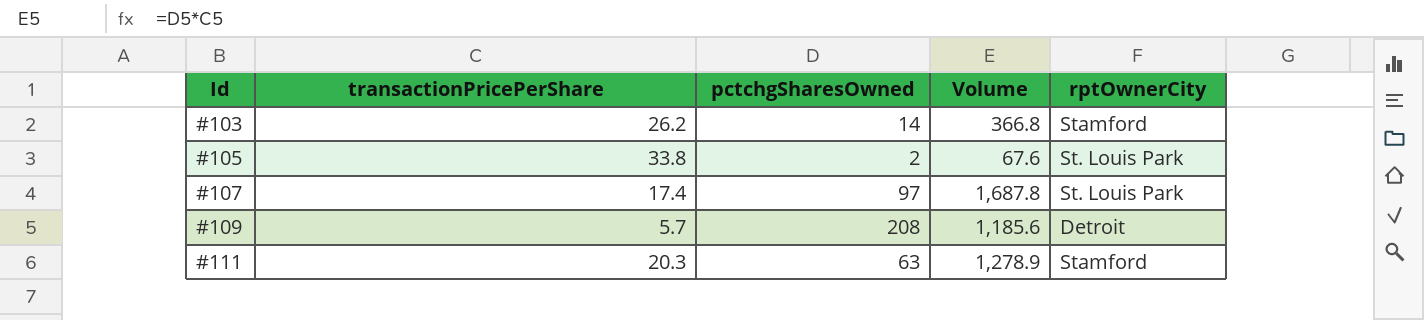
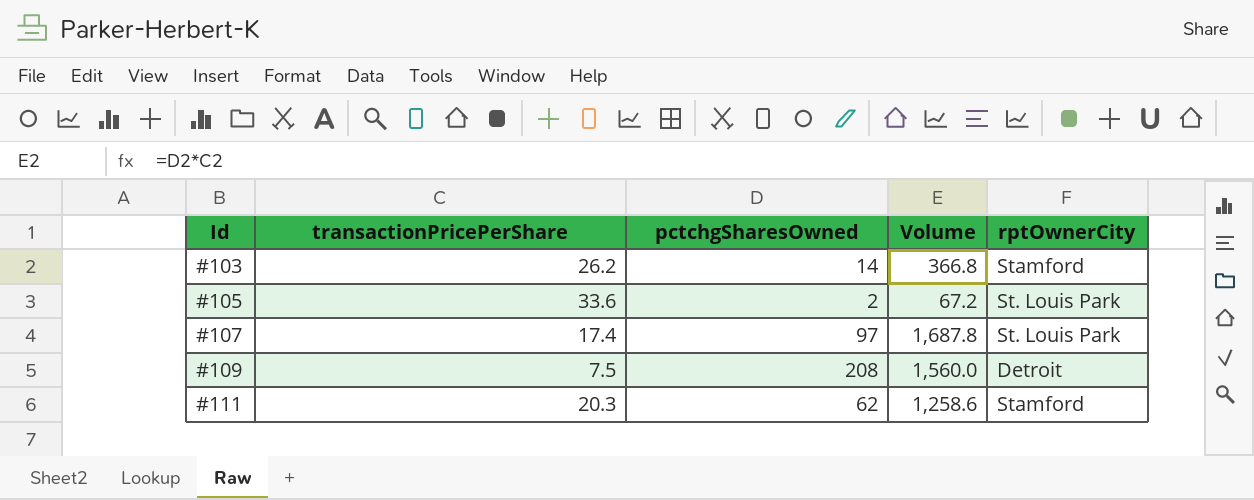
#105 | transactionPricePerShare: 33.8 -> 33.6
#105 | Volume: 67.6 -> 67.2
#109 | transactionPricePerShare: 5.7 -> 7.5
#109 | Volume: 1,185.6 -> 1,560.0
#111 | pctchgSharesOwned: 63 -> 62
#111 | Volume: 1,278.9 -> 1,258.6

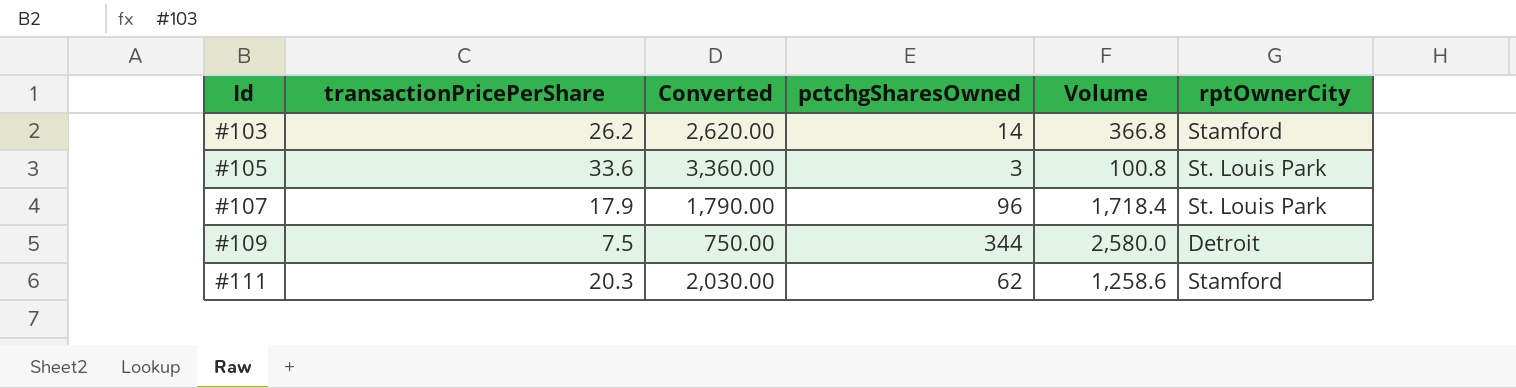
column Converted | formula: none -> [transactionPricePerShare] * 100
#105 | pctchgSharesOwned: 2 -> 3
#105 | Volume: 67.2 -> 100.8
#107 | transactionPricePerShare: 17.4 -> 17.9
#107 | pctchgSharesOwned: 97 -> 96
#107 | Volume: 1,687.8 -> 1,718.4
#109 | pctchgSharesOwned: 208 -> 344
#109 | Volume: 1,560.0 -> 2,580.0

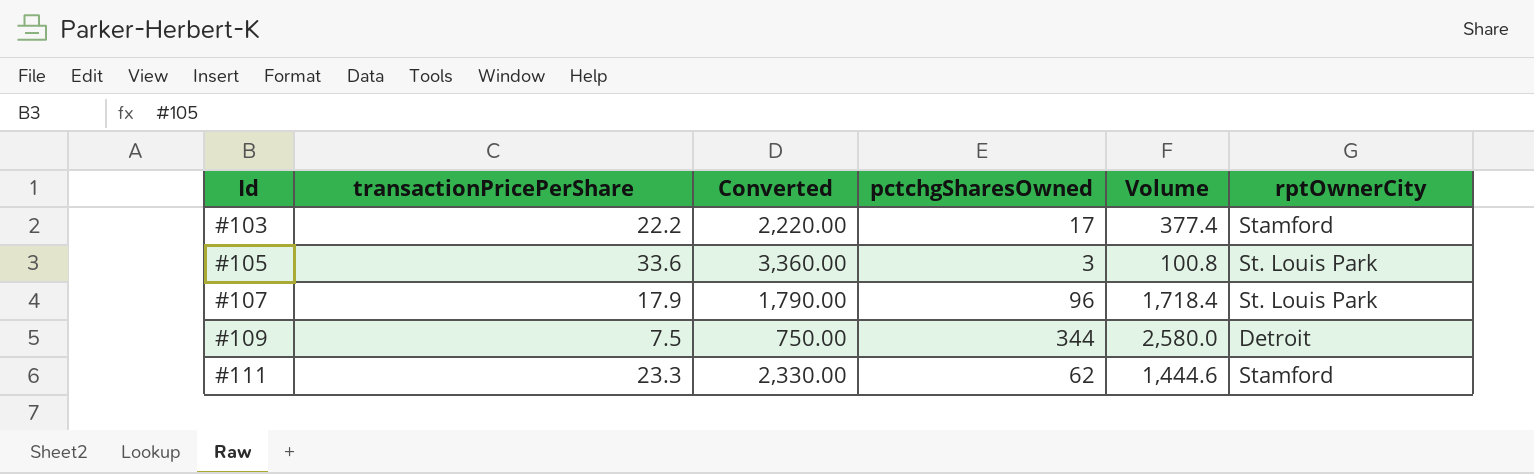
#103 | transactionPricePerShare: 26.2 -> 22.2
#103 | Converted: 2,620.00 -> 2,220.00
#103 | pctchgSharesOwned: 14 -> 17
#103 | Volume: 366.8 -> 377.4
#111 | transactionPricePerShare: 20.3 -> 23.3
#111 | Converted: 2,030.00 -> 2,330.00
#111 | Volume: 1,258.6 -> 1,444.6

